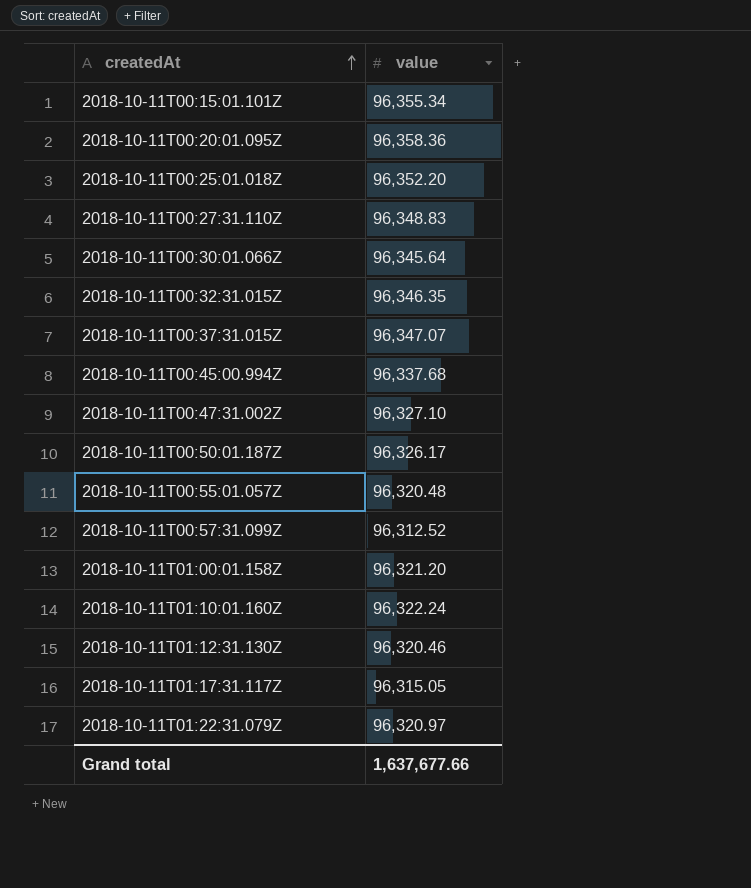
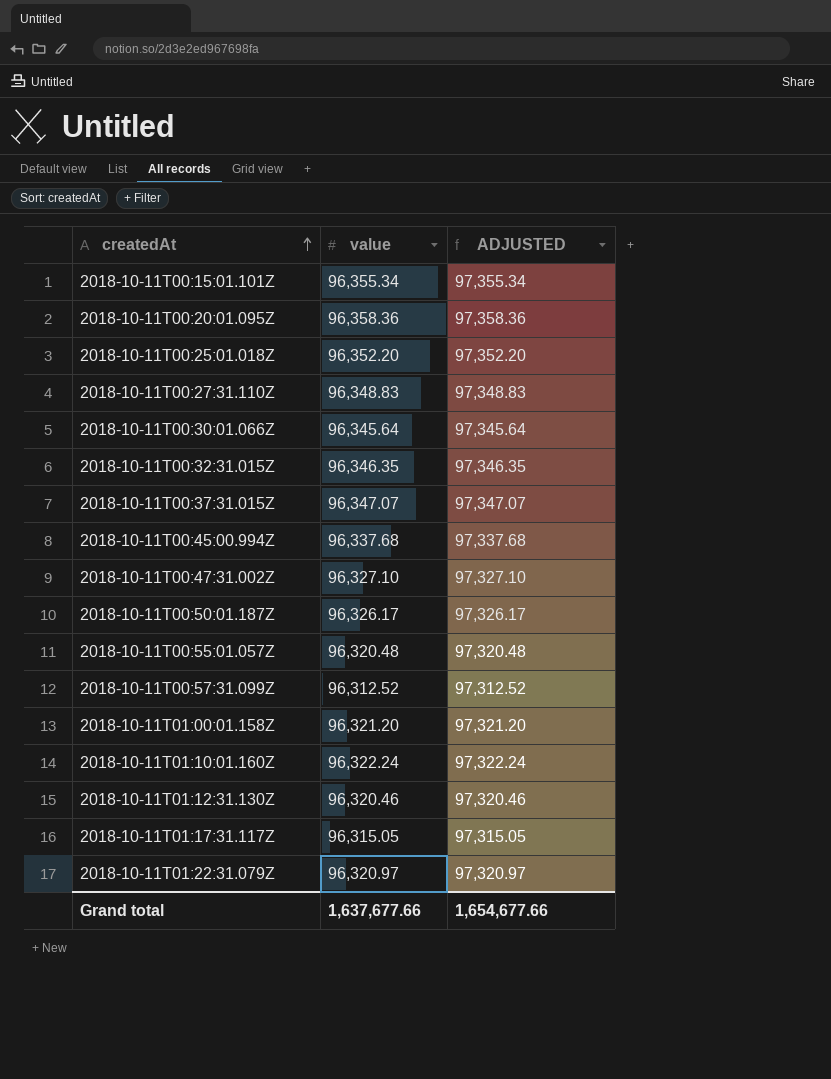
column ADJUSTED | formula: none -> [value] + 1000

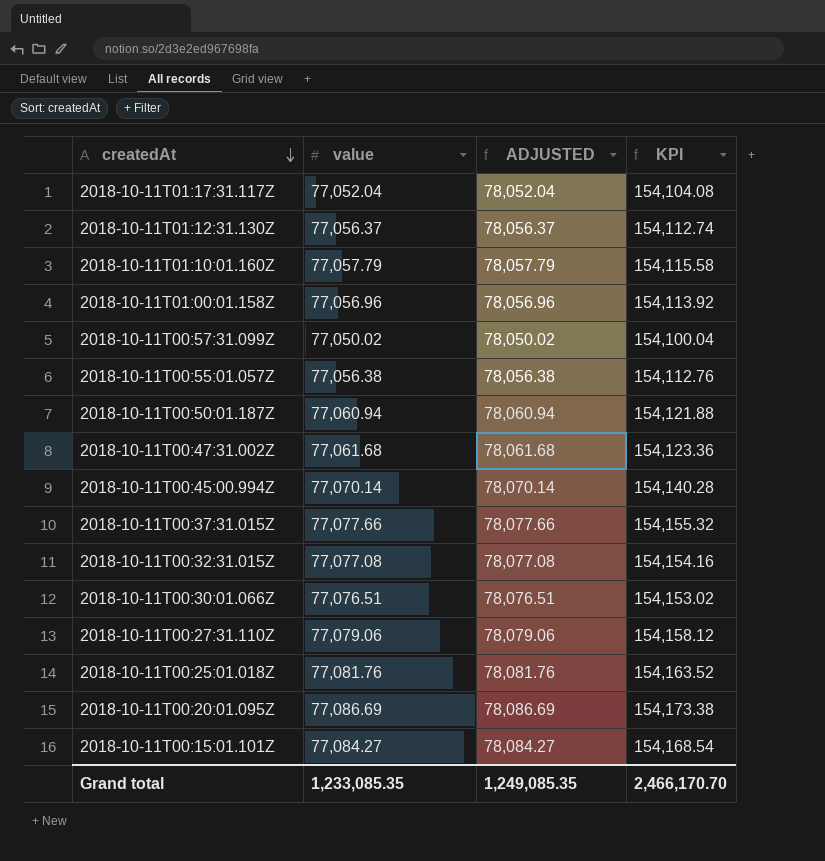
row order: createdAt ascending -> createdAt descending
column KPI | formula: none -> [value] * 2
row 2018-10-11T01:22:31.079Z: 96,320.97 | 97,320.97 -> none
2018-10-11T01:17:31.117Z | value: 96,315.05 -> 77,052.04
2018-10-11T01:17:31.117Z | ADJUSTED: 97,315.05 -> 78,052.04
2018-10-11T01:12:31.130Z | value: 96,320.46 -> 77,056.37
2018-10-11T01:12:31.130Z | ADJUSTED: 97,320.46 -> 78,056.37
2018-10-11T01:10:01.160Z | value: 96,322.24 -> 77,057.79
2018-10-11T01:10:01.160Z | ADJUSTED: 97,322.24 -> 78,057.79
2018-10-11T01:00:01.158Z | value: 96,321.20 -> 77,056.96
2018-10-11T01:00:01.158Z | ADJUSTED: 97,321.20 -> 78,056.96
2018-10-11T00:57:31.099Z | value: 96,312.52 -> 77,050.02
2018-10-11T00:57:31.099Z | ADJUSTED: 97,312.52 -> 78,050.02
2018-10-11T00:55:01.057Z | value: 96,320.48 -> 77,056.38
2018-10-11T00:55:01.057Z | ADJUSTED: 97,320.48 -> 78,056.38
2018-10-11T00:50:01.187Z | value: 96,326.17 -> 77,060.94
2018-10-11T00:50:01.187Z | ADJUSTED: 97,326.17 -> 78,060.94
2018-10-11T00:47:31.002Z | value: 96,327.10 -> 77,061.68
2018-10-11T00:47:31.002Z | ADJUSTED: 97,327.10 -> 78,061.68
2018-10-11T00:45:00.994Z | value: 96,337.68 -> 77,070.14
2018-10-11T00:45:00.994Z | ADJUSTED: 97,337.68 -> 78,070.14
2018-10-11T00:37:31.015Z | value: 96,347.07 -> 77,077.66
2018-10-11T00:37:31.015Z | ADJUSTED: 97,347.07 -> 78,077.66
2018-10-11T00:32:31.015Z | value: 96,346.35 -> 77,077.08
2018-10-11T00:32:31.015Z | ADJUSTED: 97,346.35 -> 78,077.08
2018-10-11T00:30:01.066Z | value: 96,345.64 -> 77,076.51
2018-10-11T00:30:01.066Z | ADJUSTED: 97,345.64 -> 78,076.51
2018-10-11T00:27:31.110Z | value: 96,348.83 -> 77,079.06
2018-10-11T00:27:31.110Z | ADJUSTED: 97,348.83 -> 78,079.06
2018-10-11T00:25:01.018Z | value: 96,352.20 -> 77,081.76
2018-10-11T00:25:01.018Z | ADJUSTED: 97,352.20 -> 78,081.76
2018-10-11T00:20:01.095Z | value: 96,358.36 -> 77,086.69
2018-10-11T00:20:01.095Z | ADJUSTED: 97,358.36 -> 78,086.69
2018-10-11T00:15:01.101Z | value: 96,355.34 -> 77,084.27
2018-10-11T00:15:01.101Z | ADJUSTED: 97,355.34 -> 78,084.27
Grand total | value: 1,637,677.66 -> 1,233,085.35
Grand total | ADJUSTED: 1,654,677.66 -> 1,249,085.35

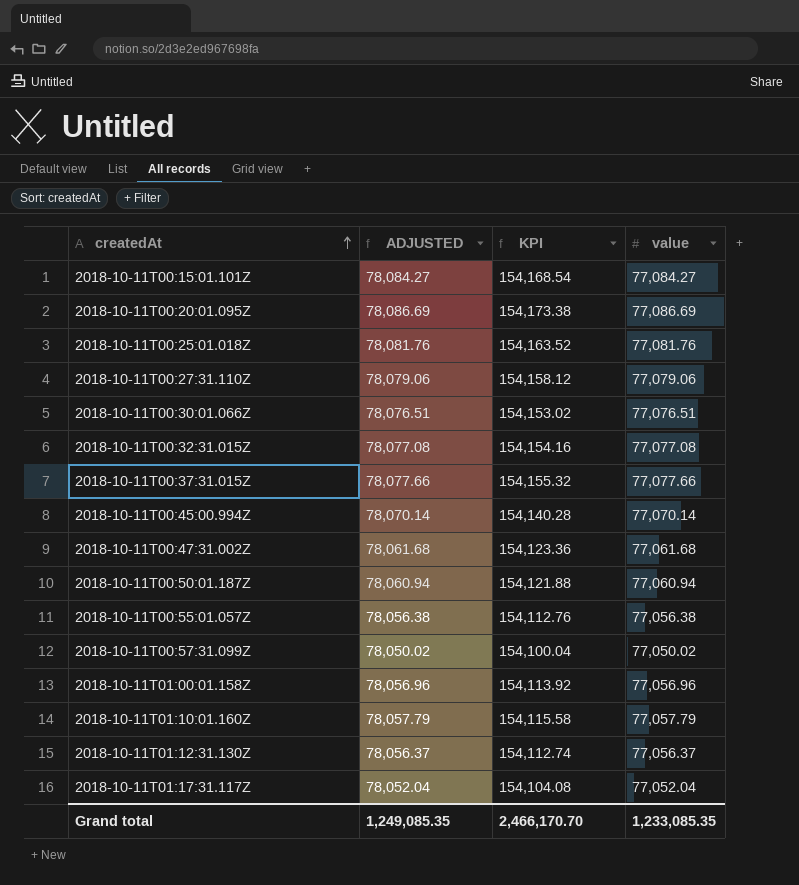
row order: createdAt descending -> createdAt ascending
column value | position: 2 -> 4

